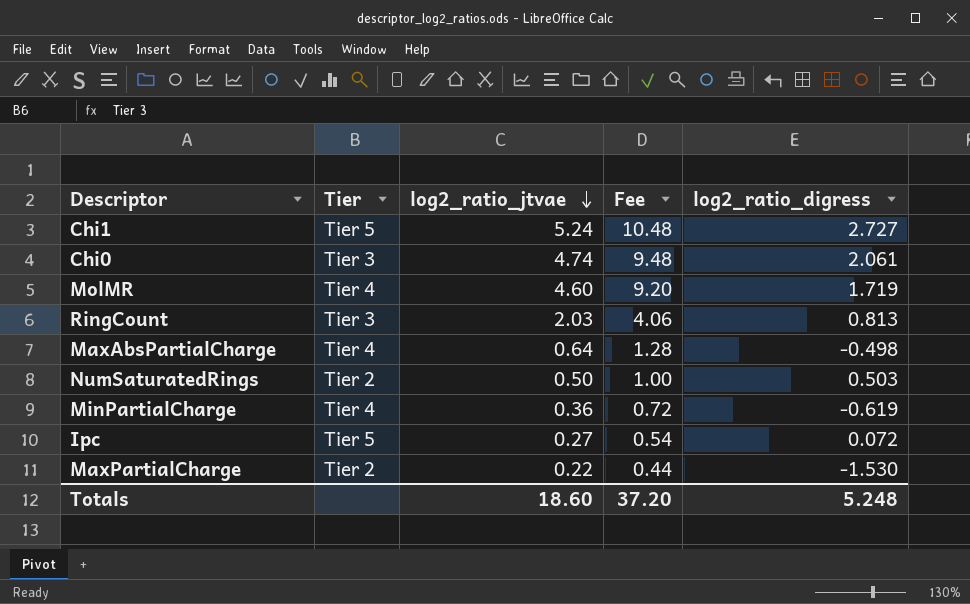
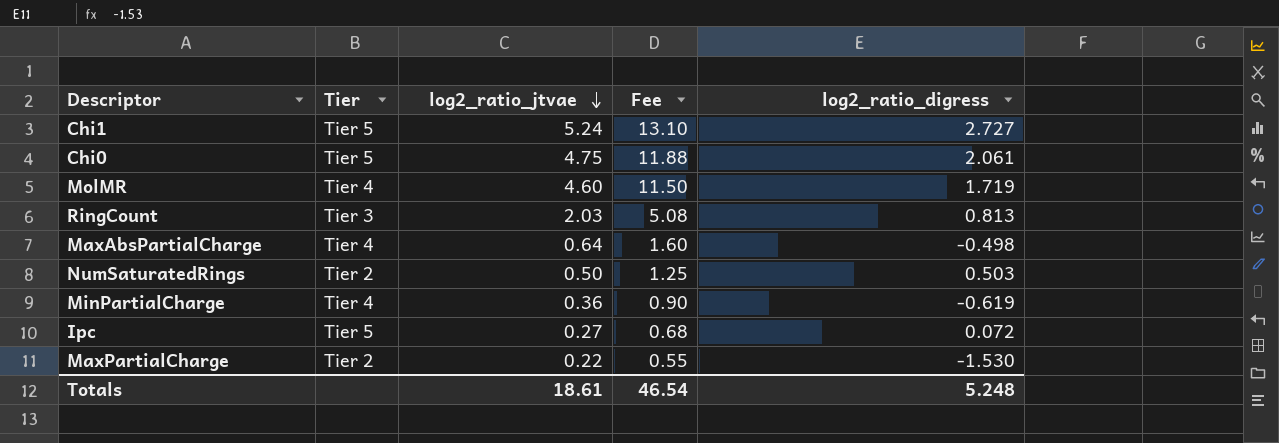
column Fee | formula: [log2_ratio_jtvae] * 2 -> [log2_ratio_jtvae] * 2.5
Chi0 | Tier: Tier 3 -> Tier 5
Chi0 | log2_ratio_jtvae: 4.74 -> 4.75
Totals | log2_ratio_jtvae: 18.60 -> 18.61
Totals | Fee: 37.20 -> 46.54

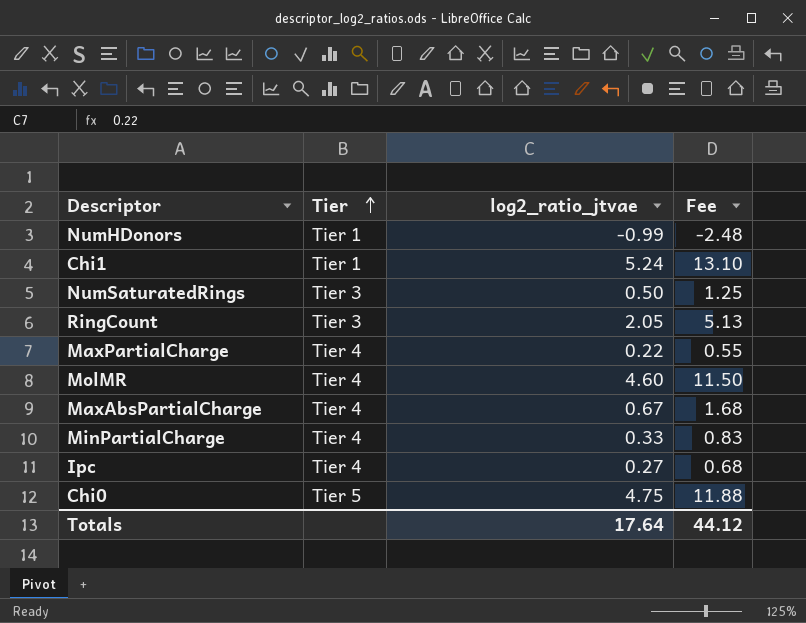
row order: log2_ratio_jtvae descending -> Tier ascending
column log2_ratio_digress | position: 5 -> none
row NumHDonors: none -> Tier 1 | -0.99 | -2.48
Chi1 | Tier: Tier 5 -> Tier 1
NumSaturatedRings | Tier: Tier 2 -> Tier 3
RingCount | log2_ratio_jtvae: 2.03 -> 2.05
RingCount | Fee: 5.08 -> 5.13
MaxPartialCharge | Tier: Tier 2 -> Tier 4
MaxAbsPartialCharge | log2_ratio_jtvae: 0.64 -> 0.67
MaxAbsPartialCharge | Fee: 1.60 -> 1.68
MinPartialCharge | log2_ratio_jtvae: 0.36 -> 0.33
MinPartialCharge | Fee: 0.90 -> 0.83
Ipc | Tier: Tier 5 -> Tier 4
Totals | log2_ratio_jtvae: 18.61 -> 17.64
Totals | Fee: 46.54 -> 44.12

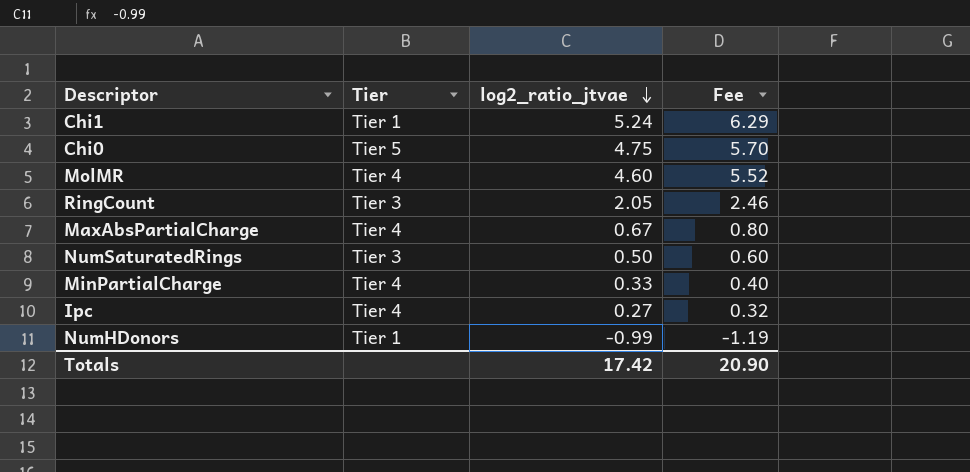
row order: Tier ascending -> log2_ratio_jtvae descending
column Fee | formula: [log2_ratio_jtvae] * 2.5 -> [log2_ratio_jtvae] * 1.2
row MaxPartialCharge: Tier 4 | 0.22 | 0.55 -> none
Totals | log2_ratio_jtvae: 17.64 -> 17.42
Totals | Fee: 44.12 -> 20.90

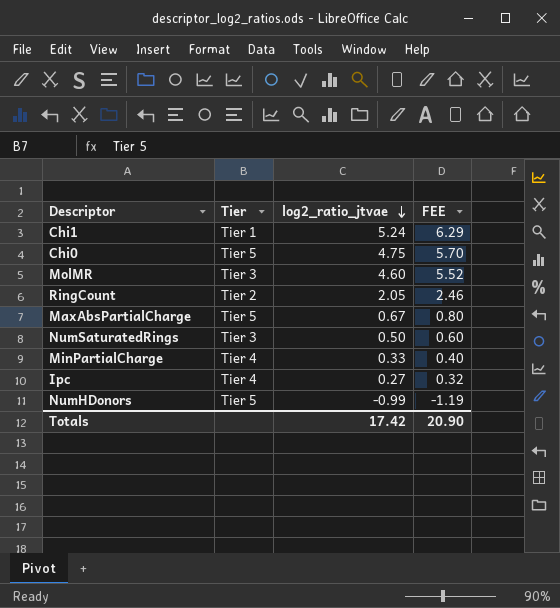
column name: Fee -> FEE
MolMR | Tier: Tier 4 -> Tier 3
RingCount | Tier: Tier 3 -> Tier 2
MaxAbsPartialCharge | Tier: Tier 4 -> Tier 5
NumHDonors | Tier: Tier 1 -> Tier 5

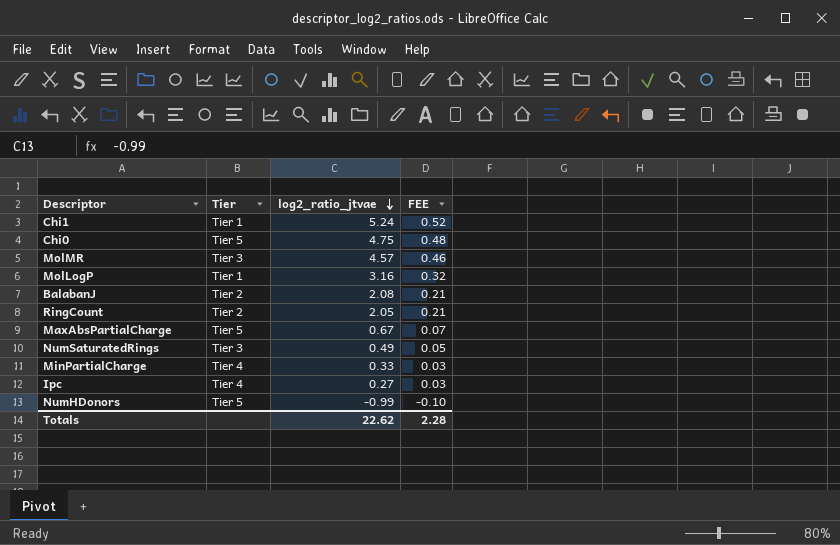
column FEE | formula: [log2_ratio_jtvae] * 1.2 -> [log2_ratio_jtvae] * 0.1
MolMR | log2_ratio_jtvae: 4.60 -> 4.57
row MolLogP: none -> Tier 1 | 3.16 | 0.32
row BalabanJ: none -> Tier 2 | 2.08 | 0.21
NumSaturatedRings | log2_ratio_jtvae: 0.50 -> 0.49
Totals | log2_ratio_jtvae: 17.42 -> 22.62
Totals | FEE: 20.90 -> 2.28

